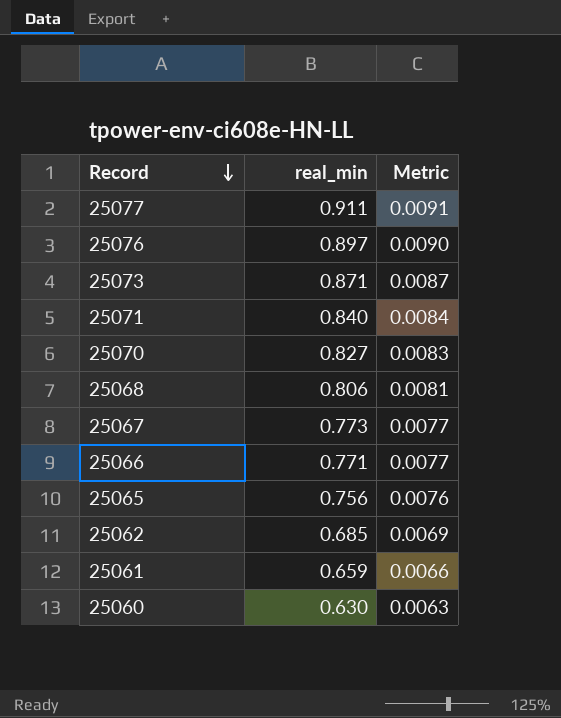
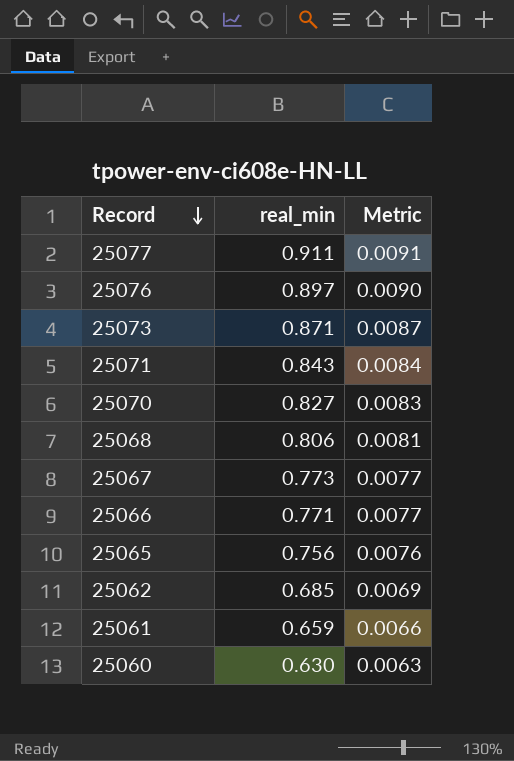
25071 | real_min: 0.840 -> 0.843

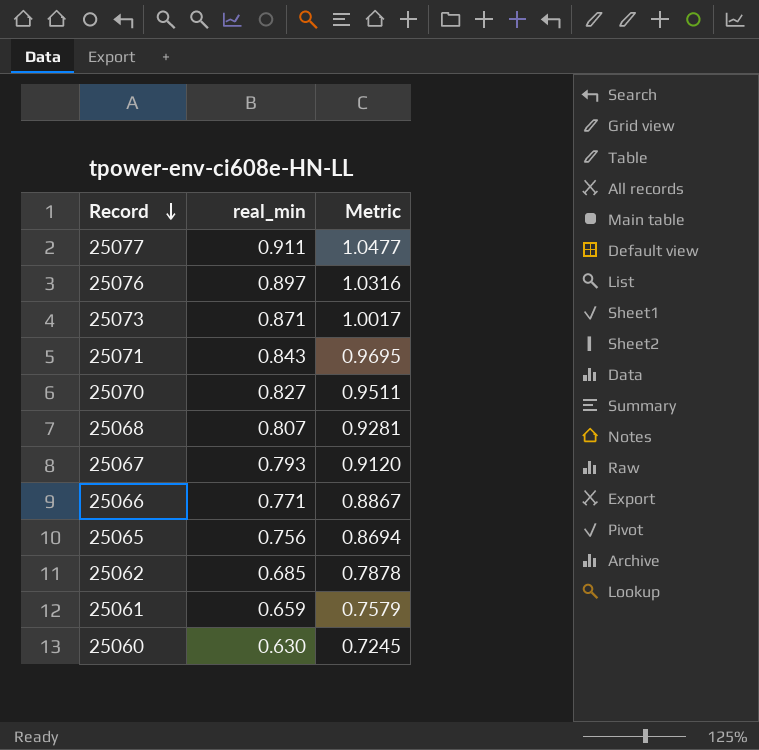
column Metric | formula: [real_min] * 0.01 -> [real_min] * 1.15
25068 | real_min: 0.806 -> 0.807
25067 | real_min: 0.773 -> 0.793

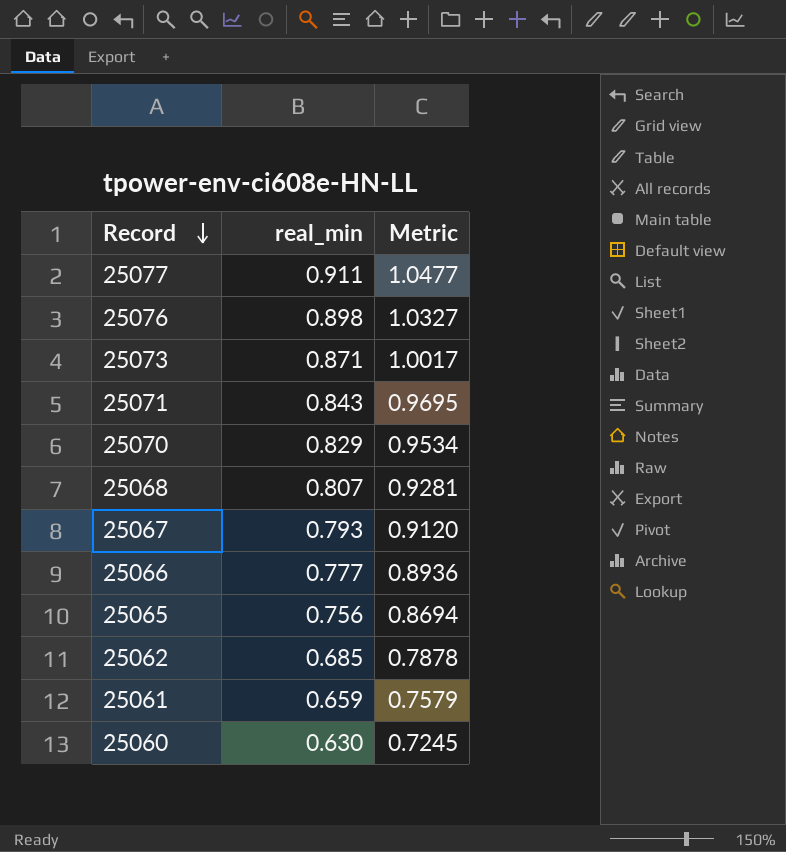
25076 | real_min: 0.897 -> 0.898
25076 | Metric: 1.0316 -> 1.0327
25070 | real_min: 0.827 -> 0.829
25070 | Metric: 0.9511 -> 0.9534
25066 | real_min: 0.771 -> 0.777
25066 | Metric: 0.8867 -> 0.8936

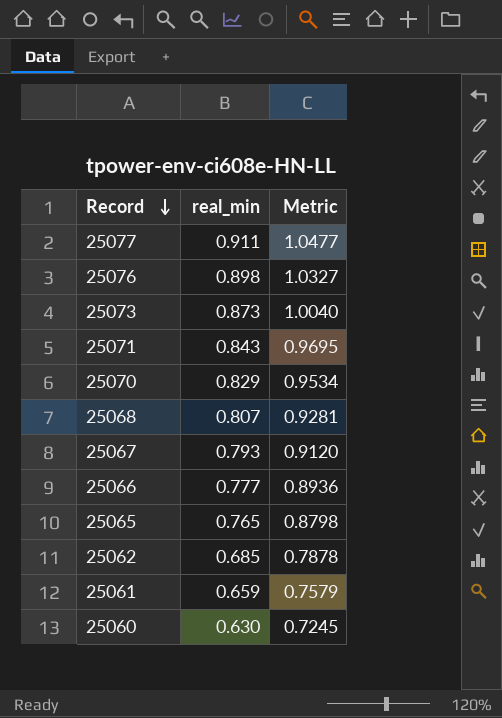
25073 | real_min: 0.871 -> 0.873
25073 | Metric: 1.0017 -> 1.0040
25065 | real_min: 0.756 -> 0.765
25065 | Metric: 0.8694 -> 0.8798

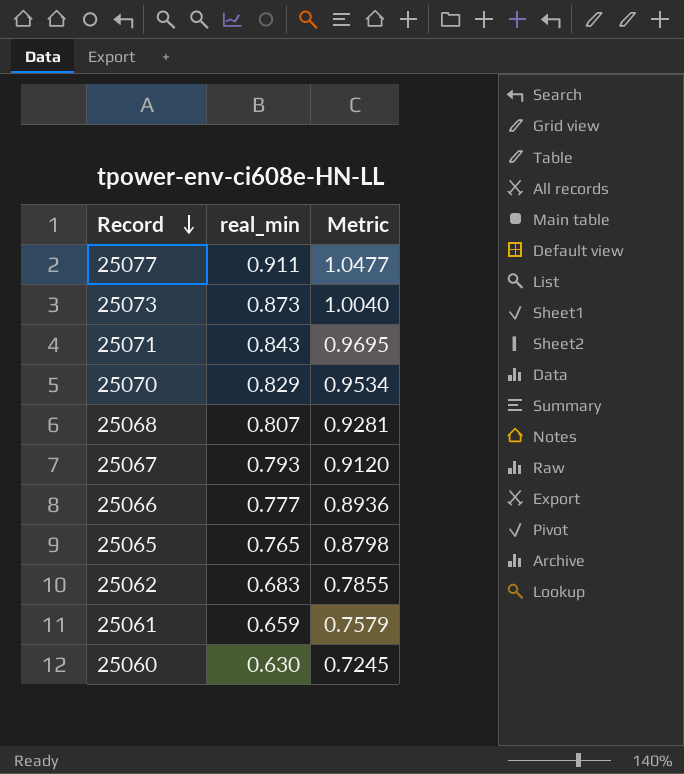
row 25076: 0.898 | 1.0327 -> none
25062 | real_min: 0.685 -> 0.683
25062 | Metric: 0.7878 -> 0.7855

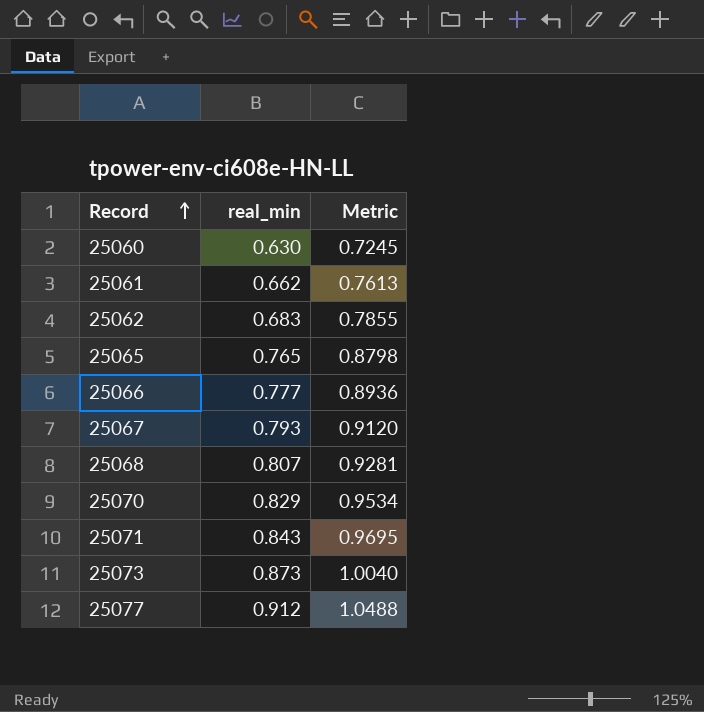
row order: Record descending -> Record ascending
25061 | real_min: 0.659 -> 0.662
25061 | Metric: 0.7579 -> 0.7613
25077 | real_min: 0.911 -> 0.912
25077 | Metric: 1.0477 -> 1.0488

